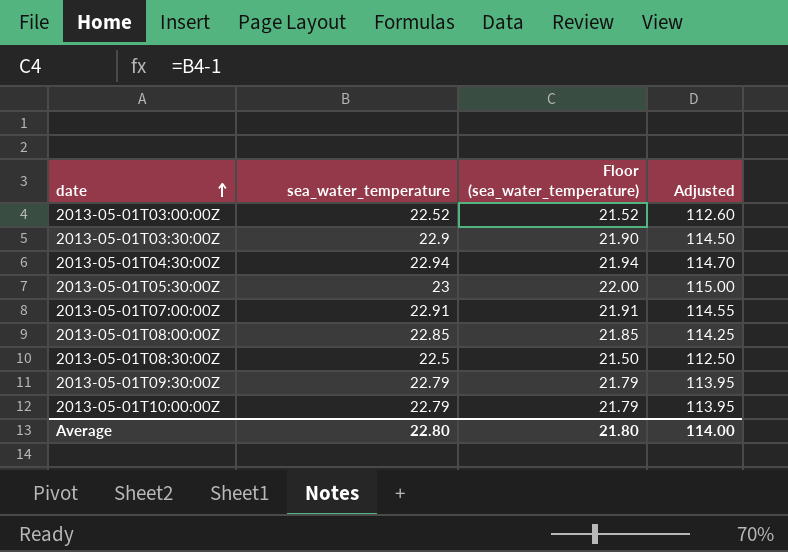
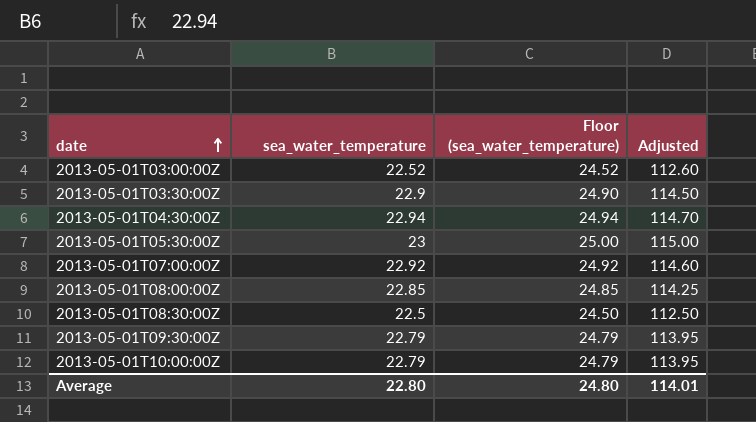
column Floor (sea_water_temperature) | formula: [sea_water_temperature] - 1 -> [sea_water_temperature] + 2
2013-05-01T07:00:00Z | sea_water_temperature: 22.91 -> 22.92
2013-05-01T07:00:00Z | Adjusted: 114.55 -> 114.60
Average | Floor (sea_water_temperature): 21.80 -> 24.80
Average | Adjusted: 114.00 -> 114.01

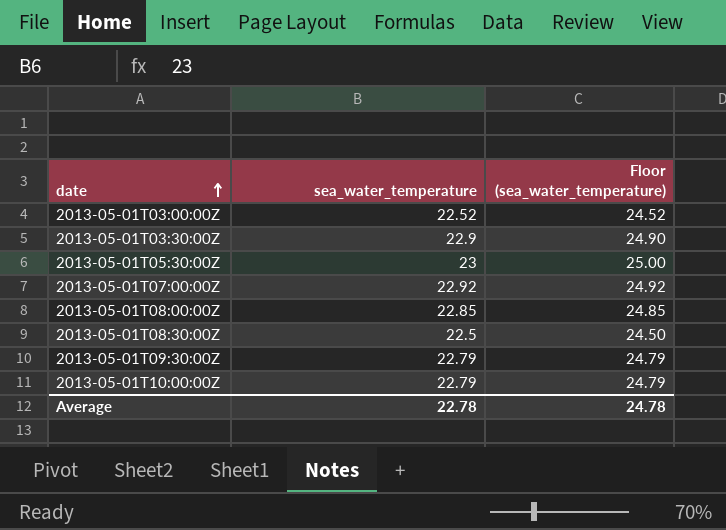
column Adjusted | formula: [sea_water_temperature] * 5 -> none
row 2013-05-01T04:30:00Z: 22.94 | 24.94 | 114.70 -> none
Average | sea_water_temperature: 22.80 -> 22.78
Average | Floor (sea_water_temperature): 24.80 -> 24.78

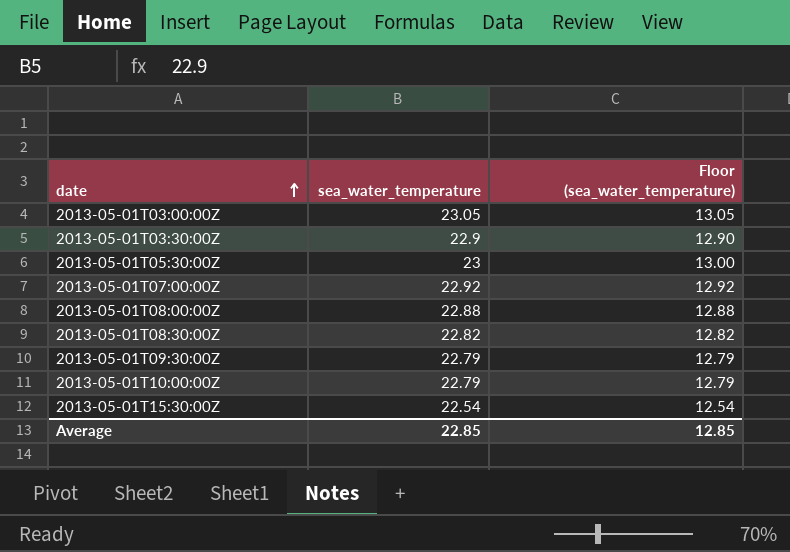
column Floor (sea_water_temperature) | formula: [sea_water_temperature] + 2 -> [sea_water_temperature] - 10
2013-05-01T03:00:00Z | sea_water_temperature: 22.52 -> 23.05
2013-05-01T08:00:00Z | sea_water_temperature: 22.85 -> 22.88
2013-05-01T08:30:00Z | sea_water_temperature: 22.5 -> 22.82
row 2013-05-01T15:30:00Z: none -> 22.54 | 12.54
Average | sea_water_temperature: 22.78 -> 22.85
Average | Floor (sea_water_temperature): 24.78 -> 12.85

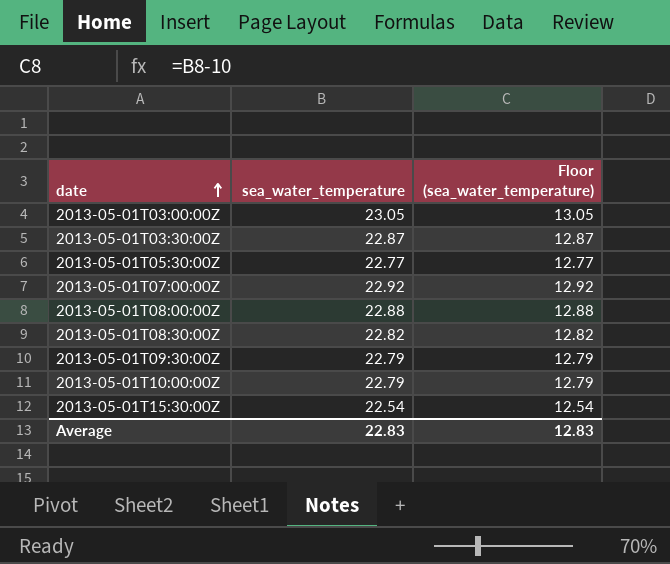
2013-05-01T03:30:00Z | sea_water_temperature: 22.9 -> 22.87
2013-05-01T03:30:00Z | Floor (sea_water_temperature): 12.90 -> 12.87
2013-05-01T05:30:00Z | sea_water_temperature: 23 -> 22.77
2013-05-01T05:30:00Z | Floor (sea_water_temperature): 13.00 -> 12.77
Average | sea_water_temperature: 22.85 -> 22.83
Average | Floor (sea_water_temperature): 12.85 -> 12.83

